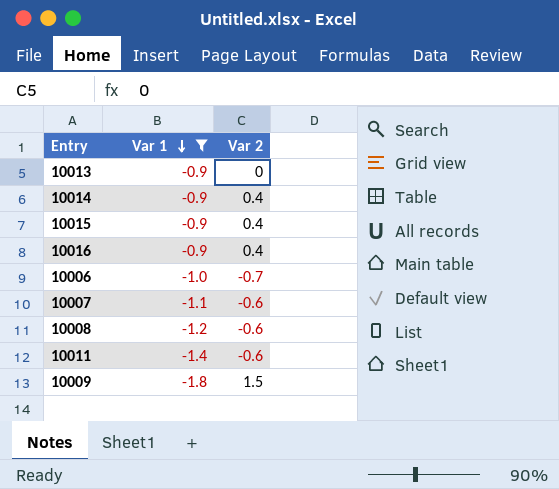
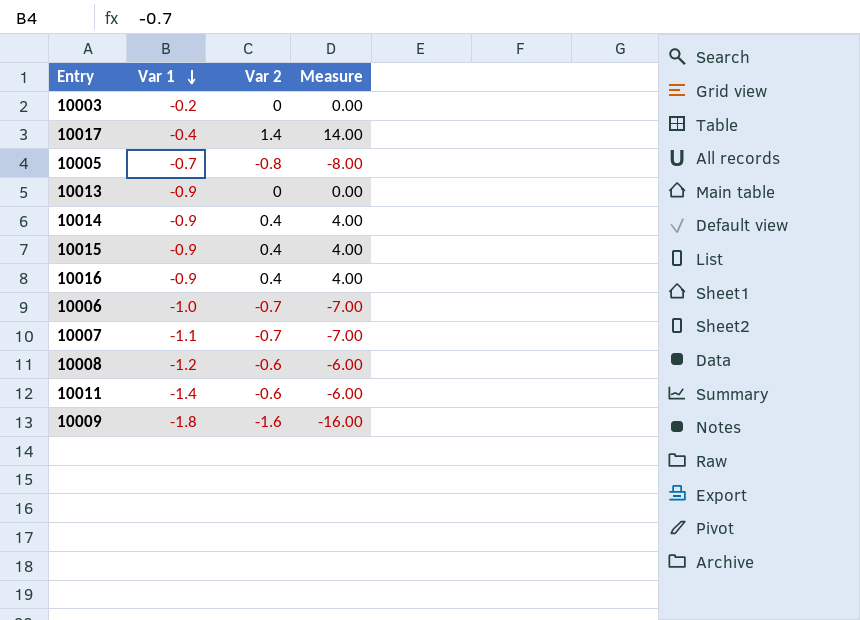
filter: Var 1 <= -0.9 -> none
column Measure | formula: none -> [Var 2] * 10
10007 | Var 2: -0.6 -> -0.7
10009 | Var 2: 1.5 -> -1.6

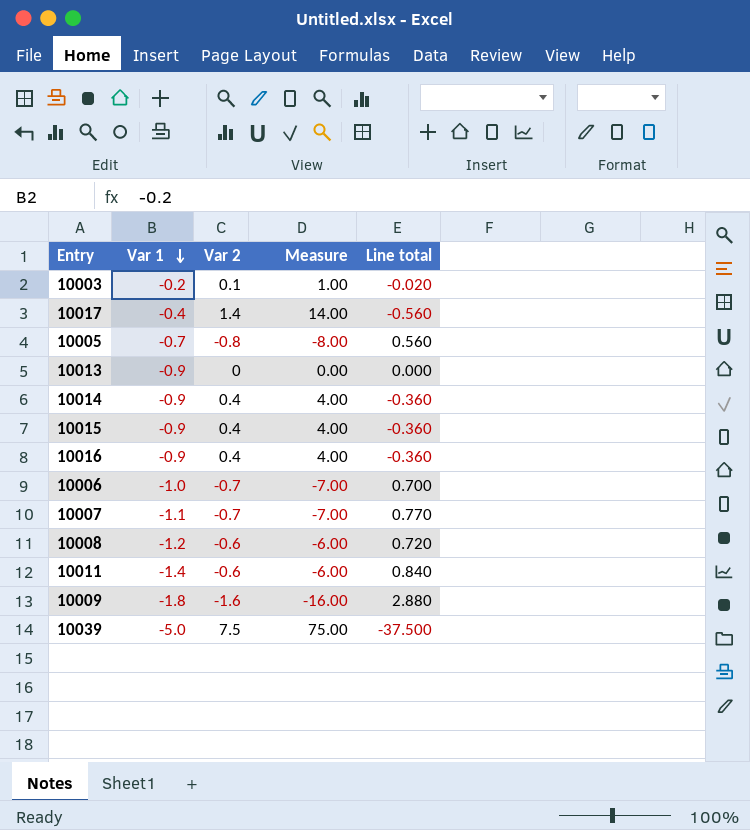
column Line total | formula: none -> [Var 1] * [Var 2]
10003 | Var 2: 0 -> 0.1
10003 | Measure: 0.00 -> 1.00
row 10039: none -> -5.0 | 7.5 | 75.00 | -37.500

